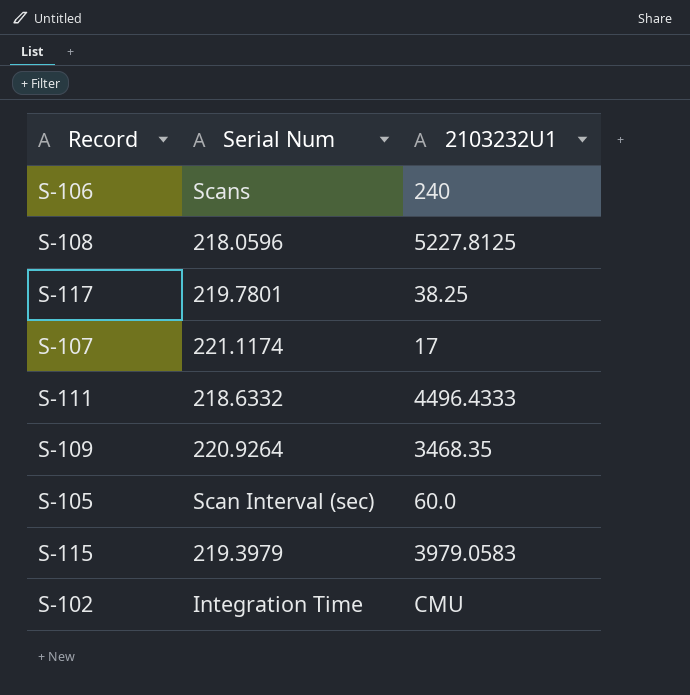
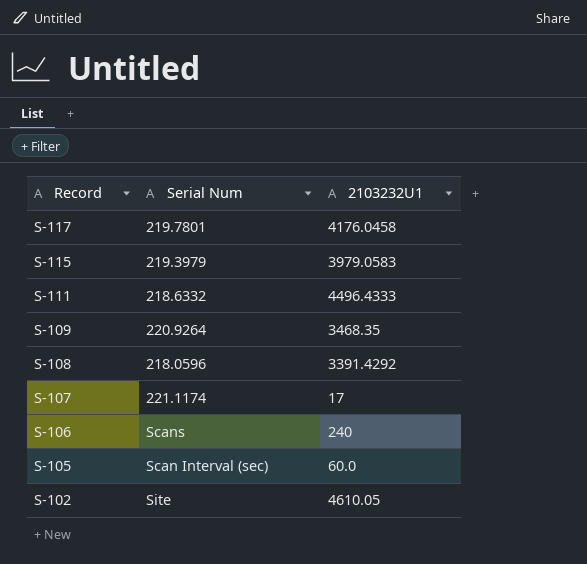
row order: none -> Record descending
S-117 | 2103232U1: 38.25 -> 4176.0458
S-108 | 2103232U1: 5227.8125 -> 3391.4292
S-102 | Serial Num: Integration Time -> Site
S-102 | 2103232U1: CMU -> 4610.05

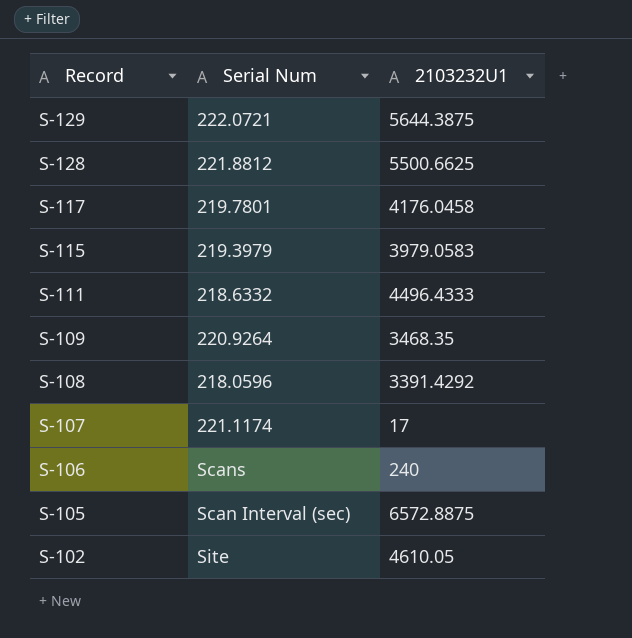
row S-129: none -> 222.0721 | 5644.3875
row S-128: none -> 221.8812 | 5500.6625
S-105 | 2103232U1: 60.0 -> 6572.8875

